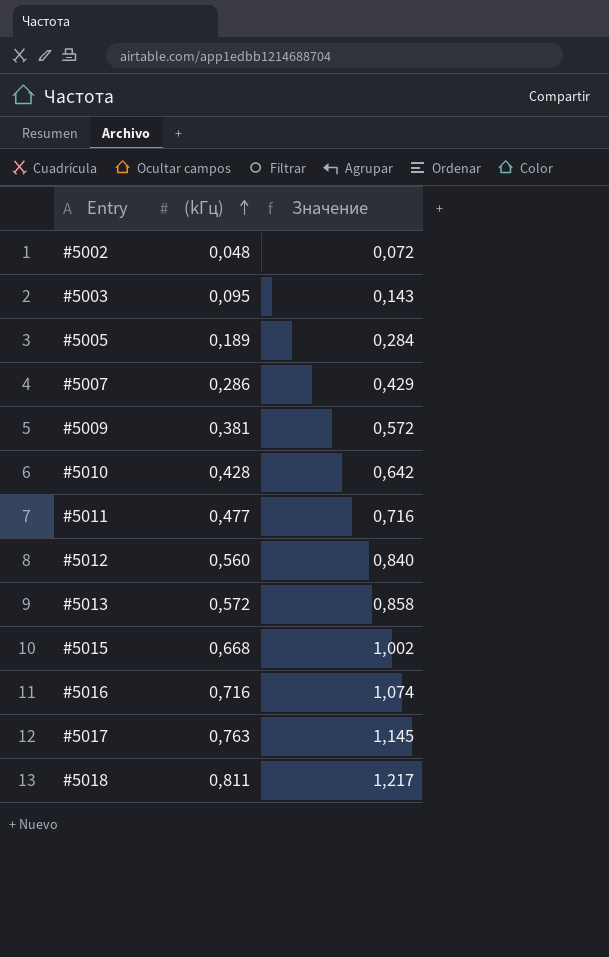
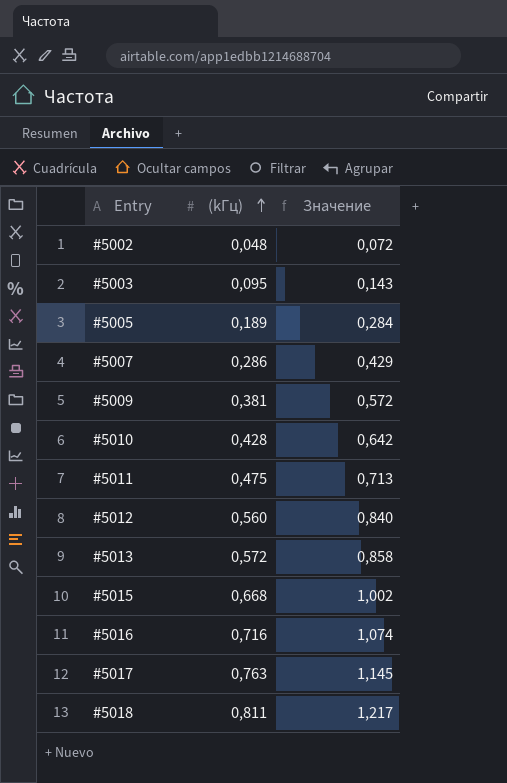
#5011 | (kГц): 0,477 -> 0,475
#5011 | Значение: 0,716 -> 0,713

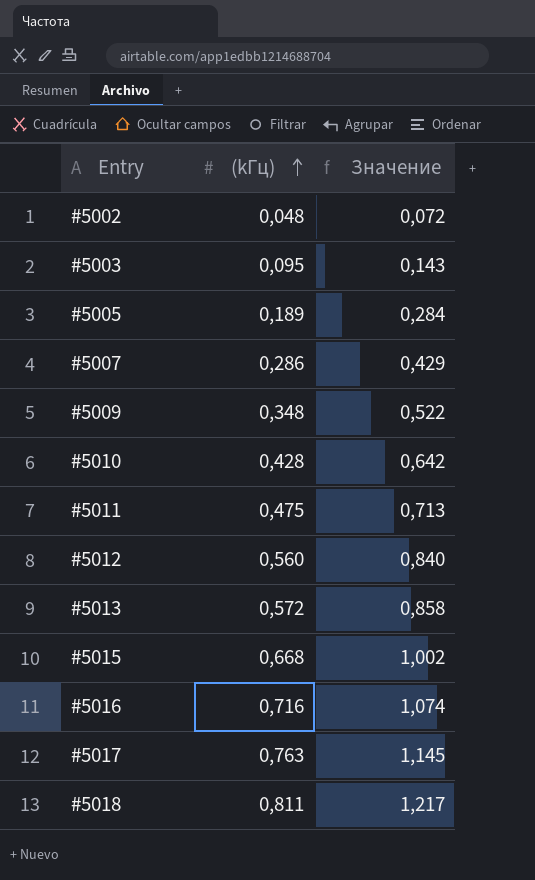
#5009 | (kГц): 0,381 -> 0,348
#5009 | Значение: 0,572 -> 0,522

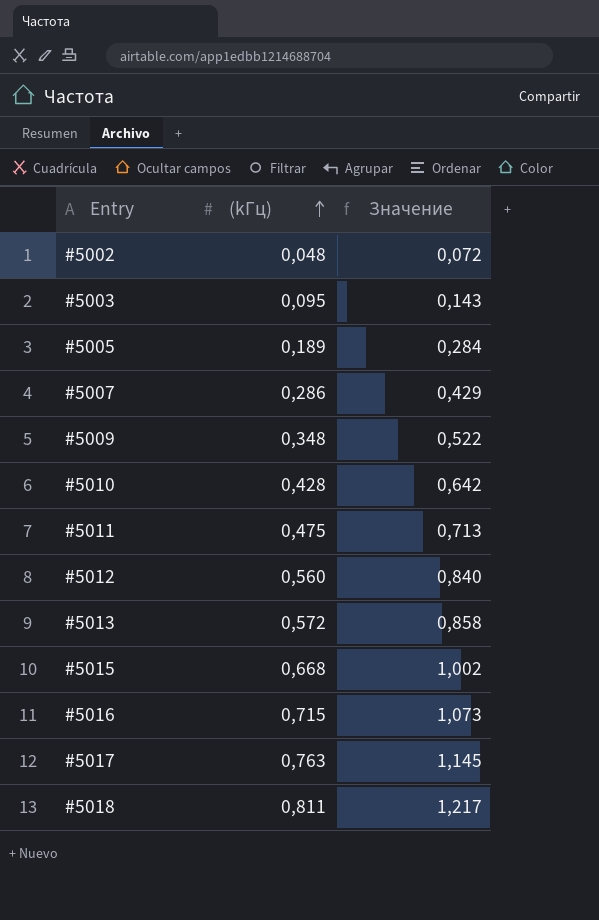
#5016 | (kГц): 0,716 -> 0,715
#5016 | Значение: 1,074 -> 1,073

